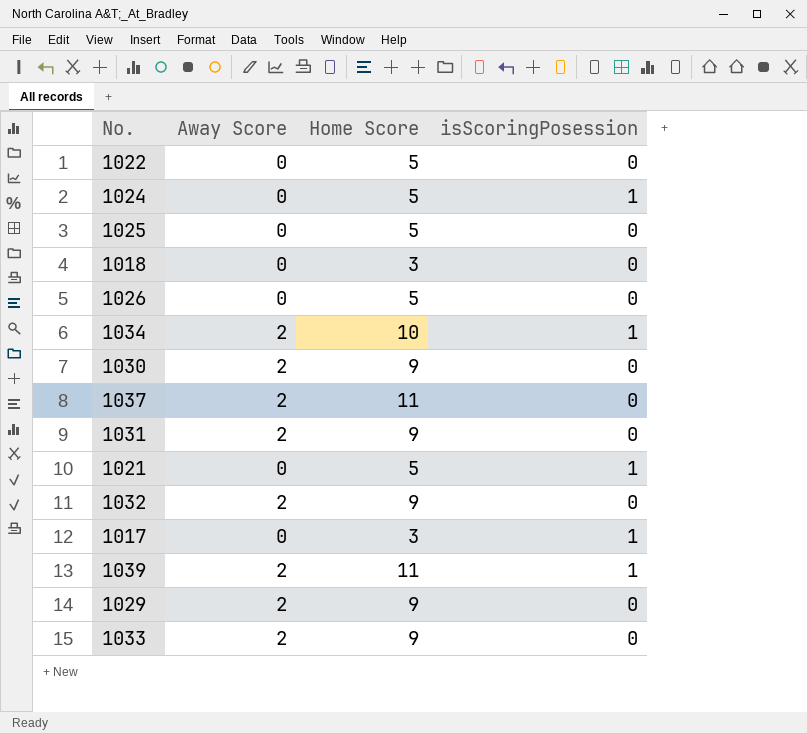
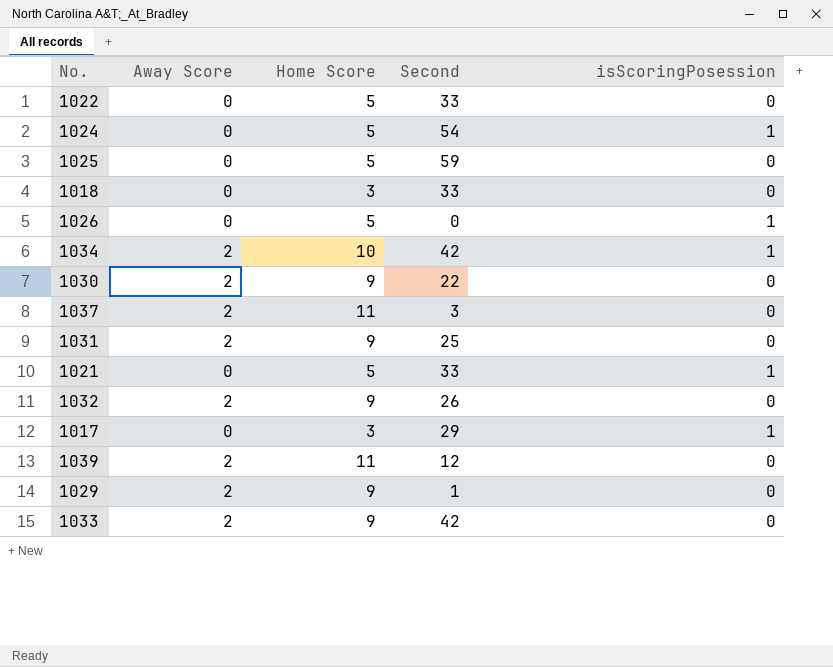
column Second | position: none -> 4
1026 | isScoringPosession: 0 -> 1
1039 | isScoringPosession: 1 -> 0

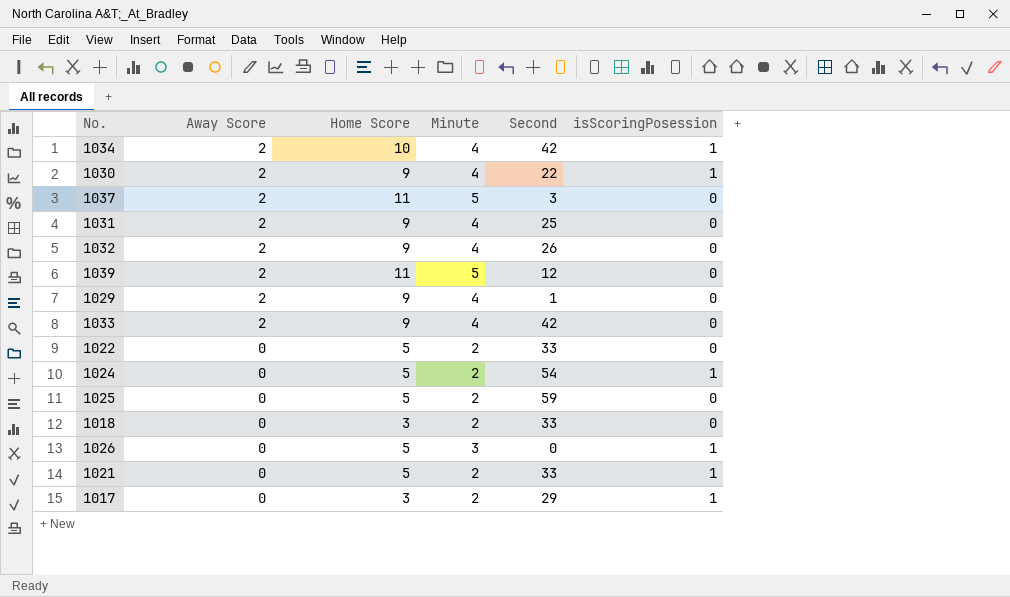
row order: none -> Away Score descending
column Minute | position: none -> 4
1030 | isScoringPosession: 0 -> 1

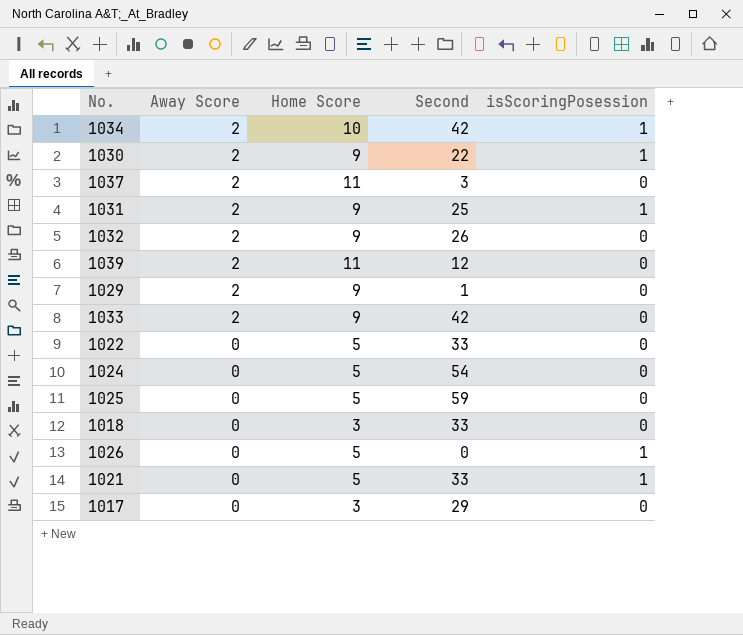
column Minute | position: 4 -> none
1031 | isScoringPosession: 0 -> 1
1024 | isScoringPosession: 1 -> 0
1017 | isScoringPosession: 1 -> 0

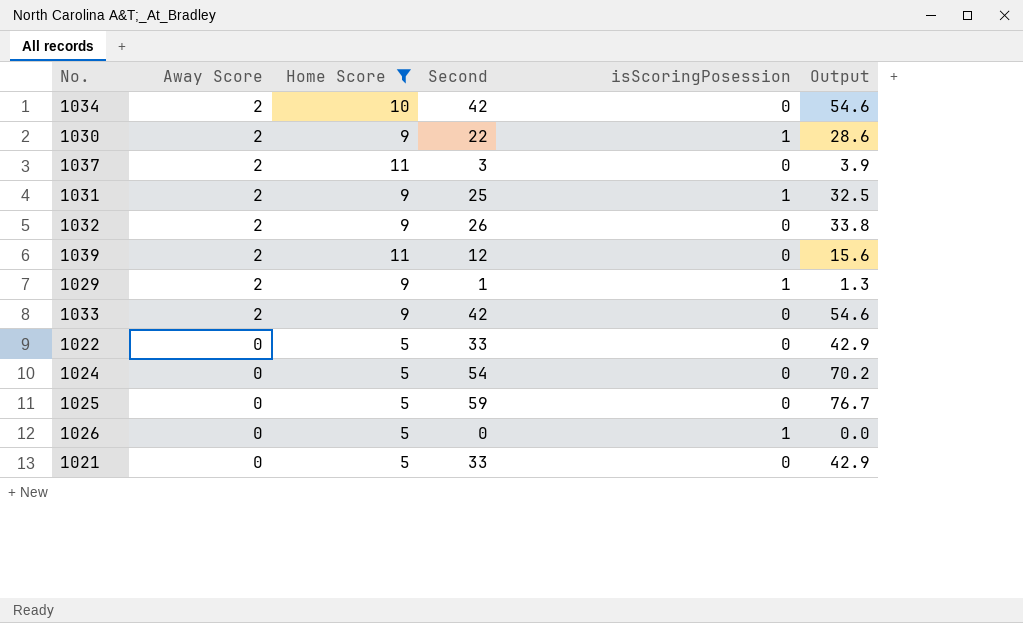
filter: none -> Home Score != 3
column Output | formula: none -> [Second] * 1.3
1034 | isScoringPosession: 1 -> 0
1029 | isScoringPosession: 0 -> 1
1021 | isScoringPosession: 1 -> 0

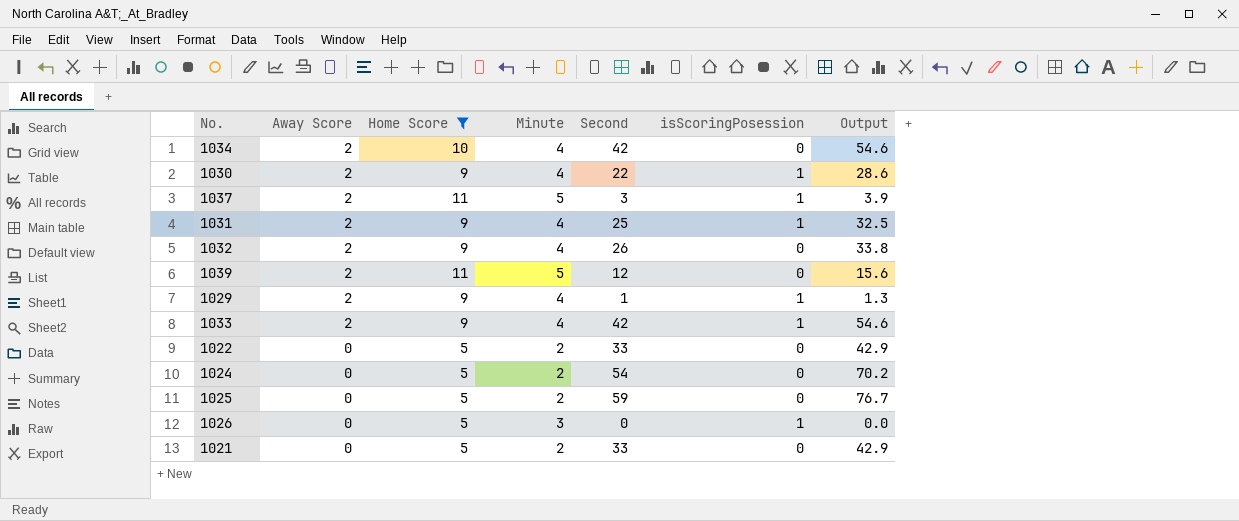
column Minute | position: none -> 4
1037 | isScoringPosession: 0 -> 1
1033 | isScoringPosession: 0 -> 1

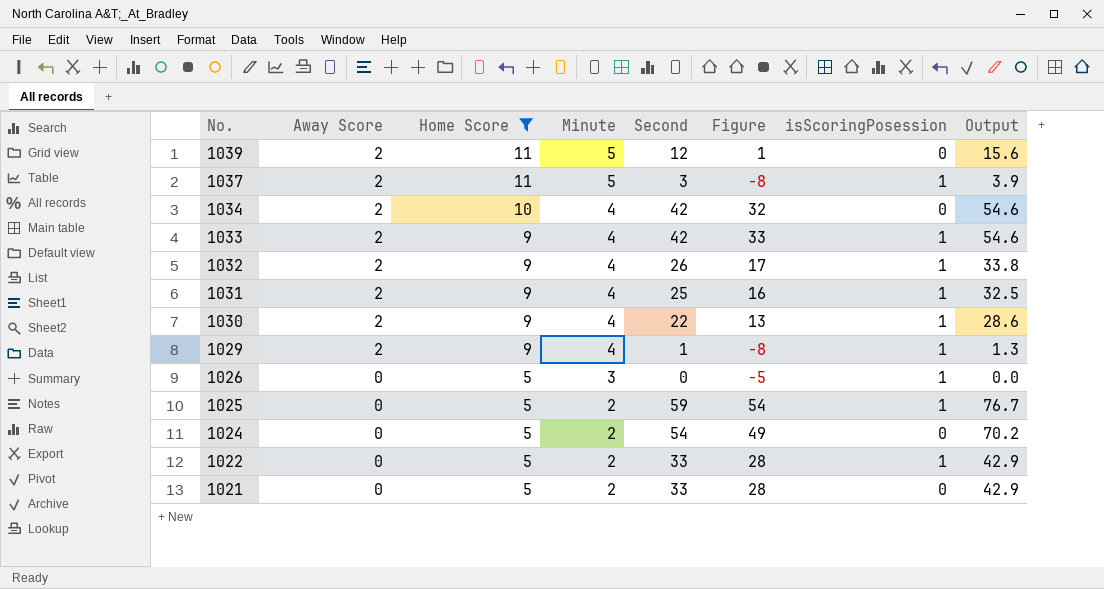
row order: Away Score descending -> No. descending
column Figure | formula: none -> [Second] - [Home Score]
1032 | isScoringPosession: 0 -> 1
1025 | isScoringPosession: 0 -> 1
1022 | isScoringPosession: 0 -> 1

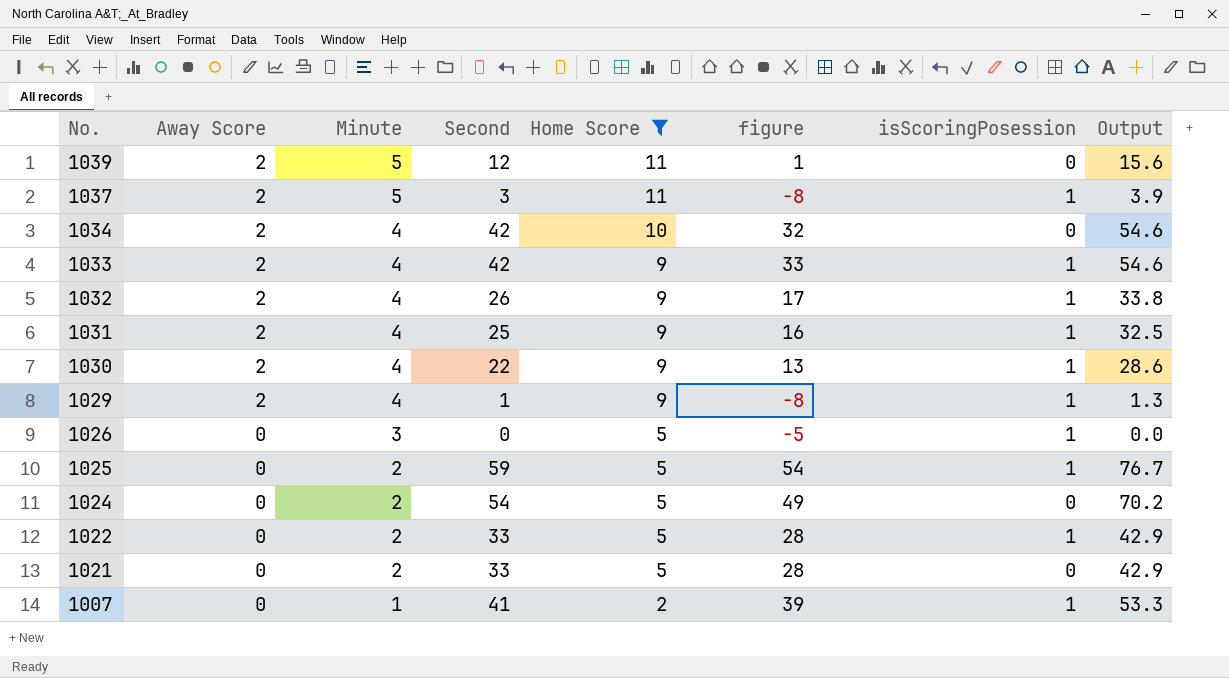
column Home Score | position: 3 -> 5
column name: Figure -> figure
row 1007: none -> 0 | 1 | 41 | 2 | 39 | 1 | 53.3

